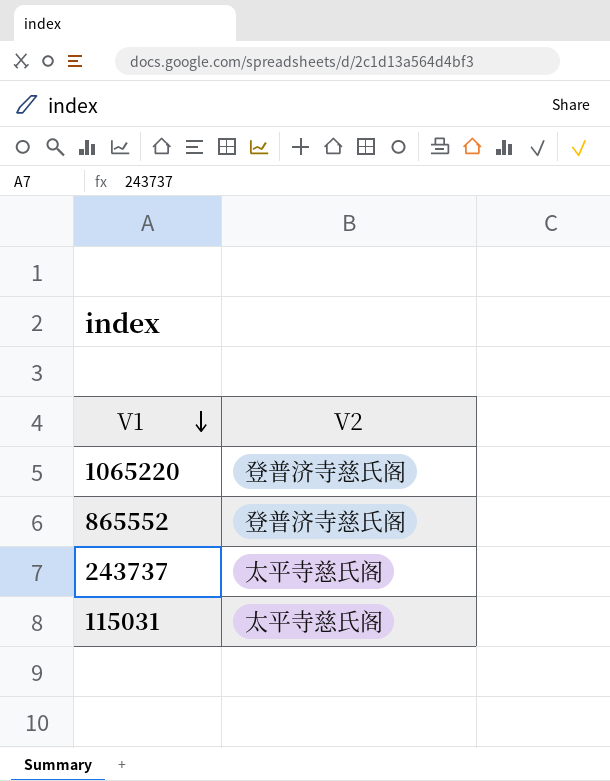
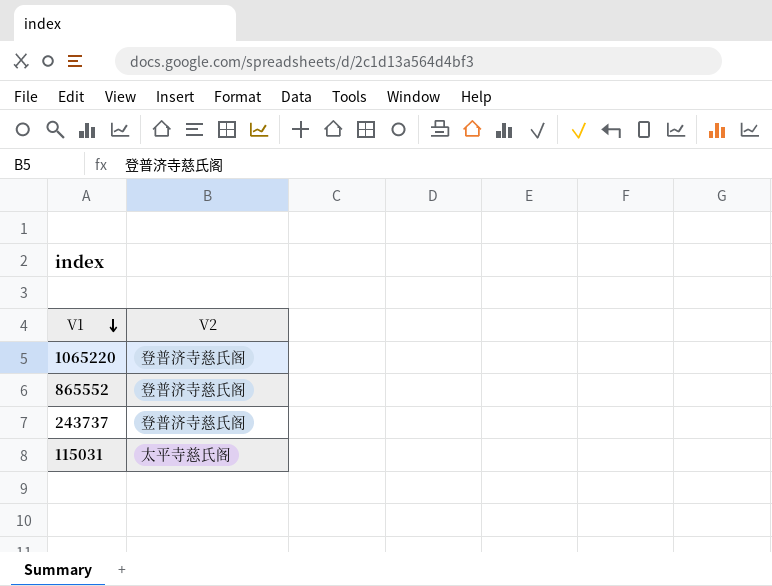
243737 | V2: 太平寺慈氏阁 -> 登普济寺慈氏阁

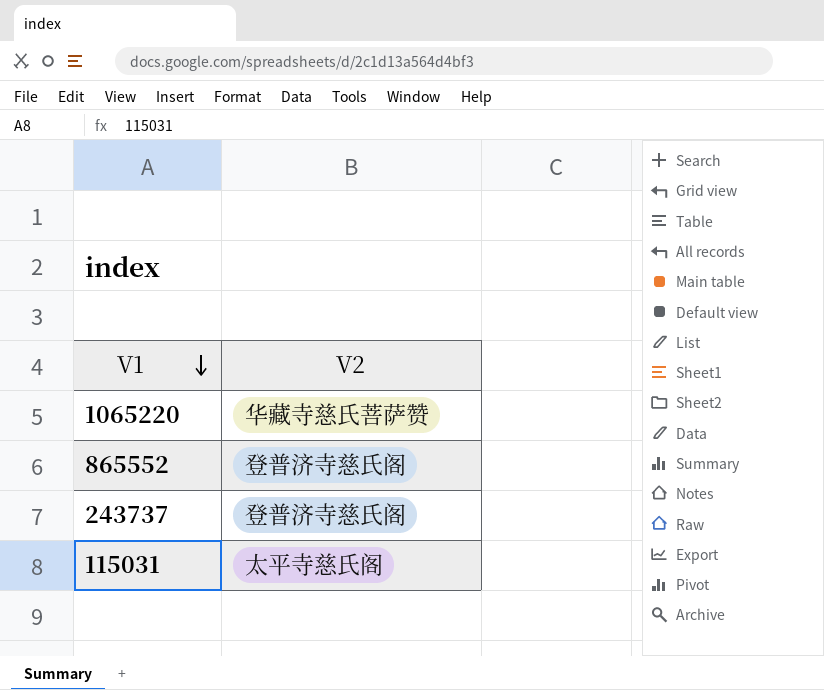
1065220 | V2: 登普济寺慈氏阁 -> 华藏寺慈氏菩萨赞

